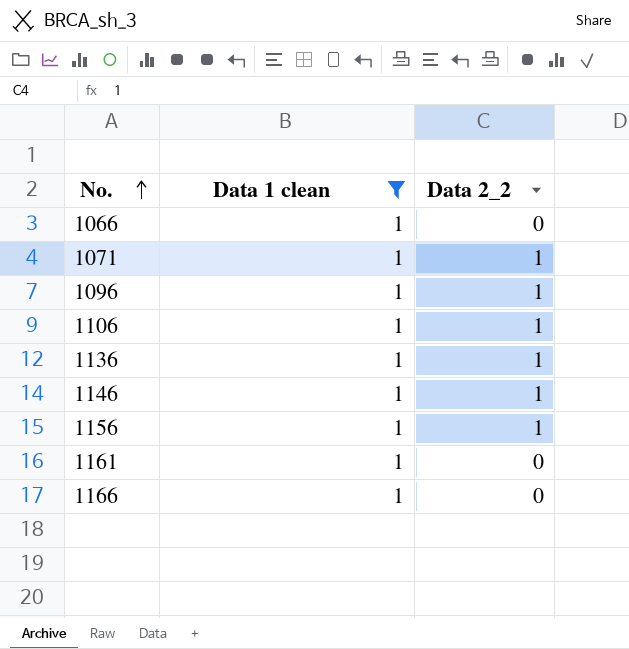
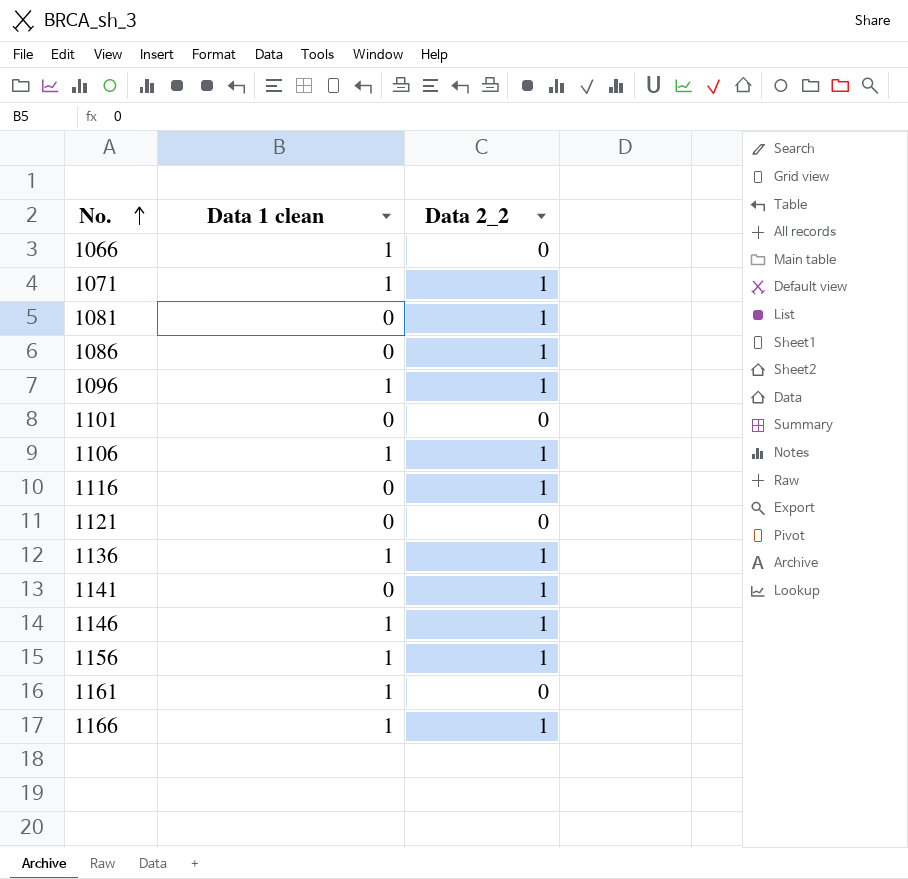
filter: Data 1 clean = 1 -> none
1166 | Data 2_2: 0 -> 1

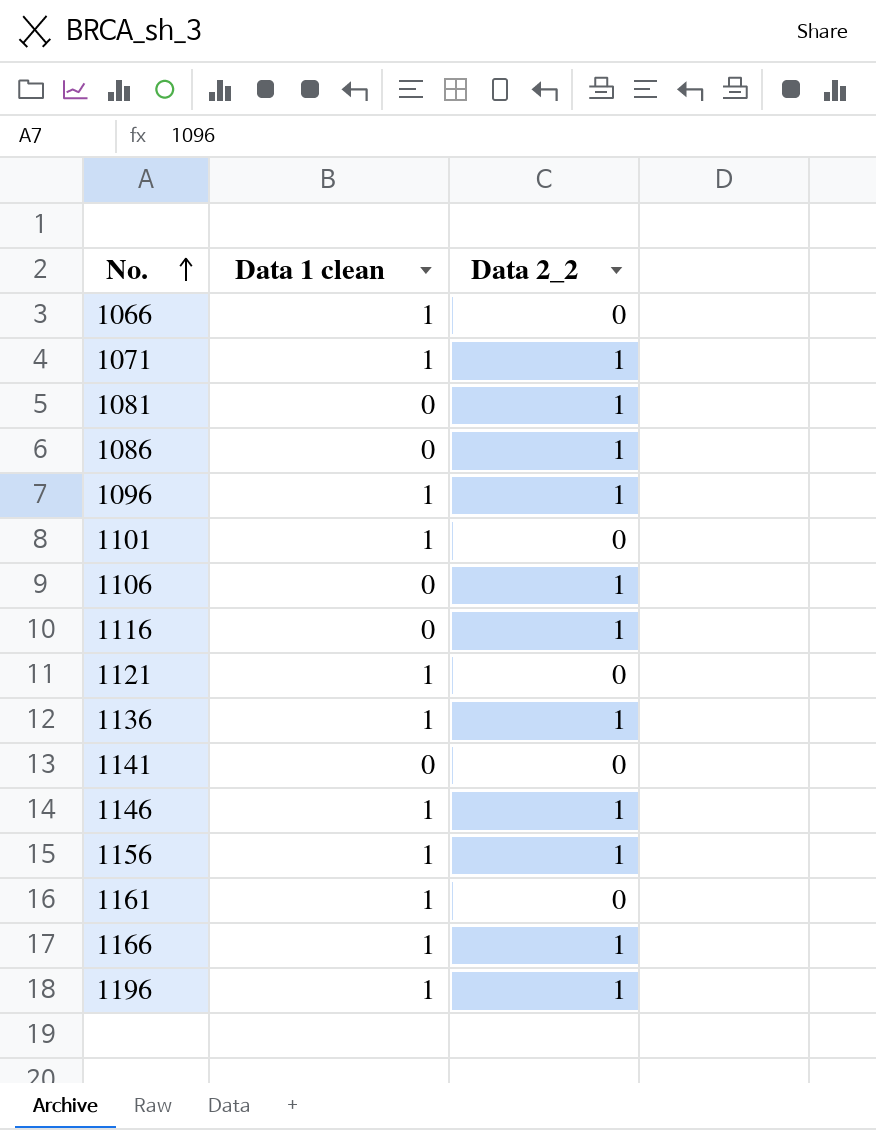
1101 | Data 1 clean: 0 -> 1
1106 | Data 1 clean: 1 -> 0
1121 | Data 1 clean: 0 -> 1
1141 | Data 2_2: 1 -> 0
row 1196: none -> 1 | 1

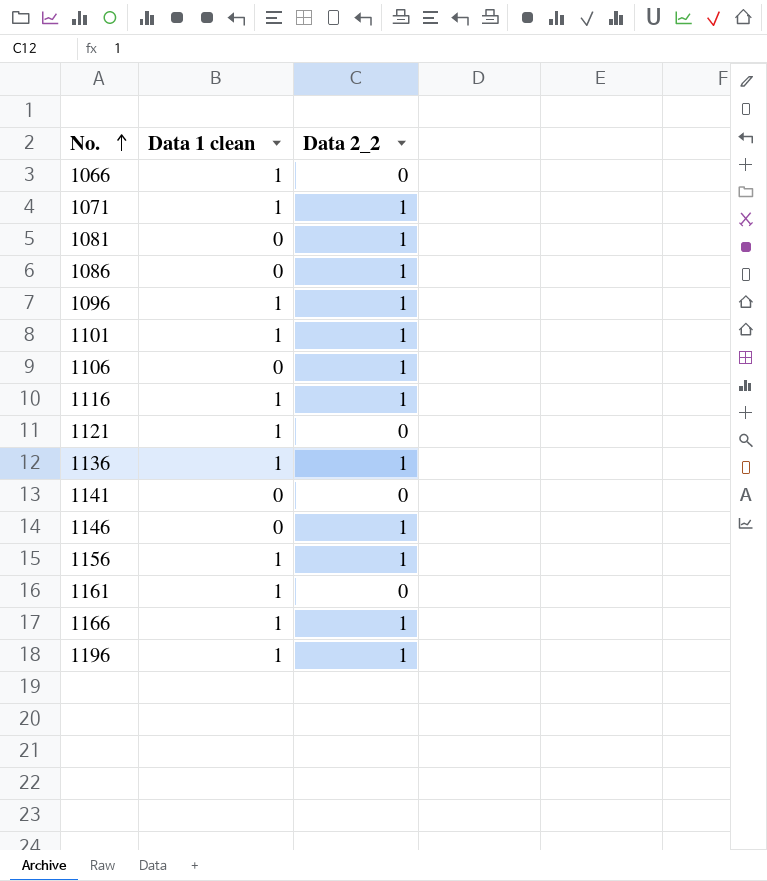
1101 | Data 2_2: 0 -> 1
1116 | Data 1 clean: 0 -> 1
1146 | Data 1 clean: 1 -> 0

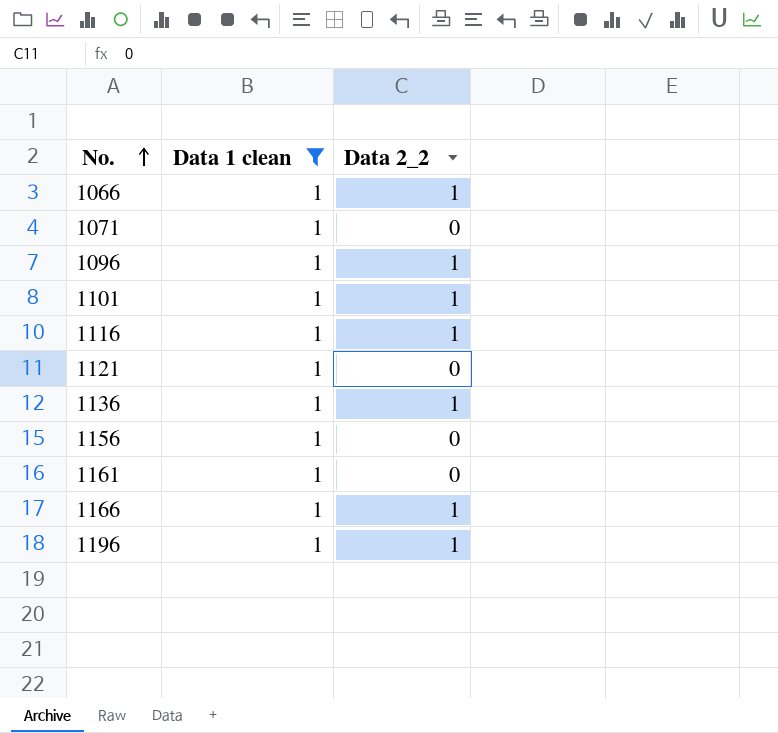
filter: none -> Data 1 clean = 1
1066 | Data 2_2: 0 -> 1
1071 | Data 2_2: 1 -> 0
1156 | Data 2_2: 1 -> 0

